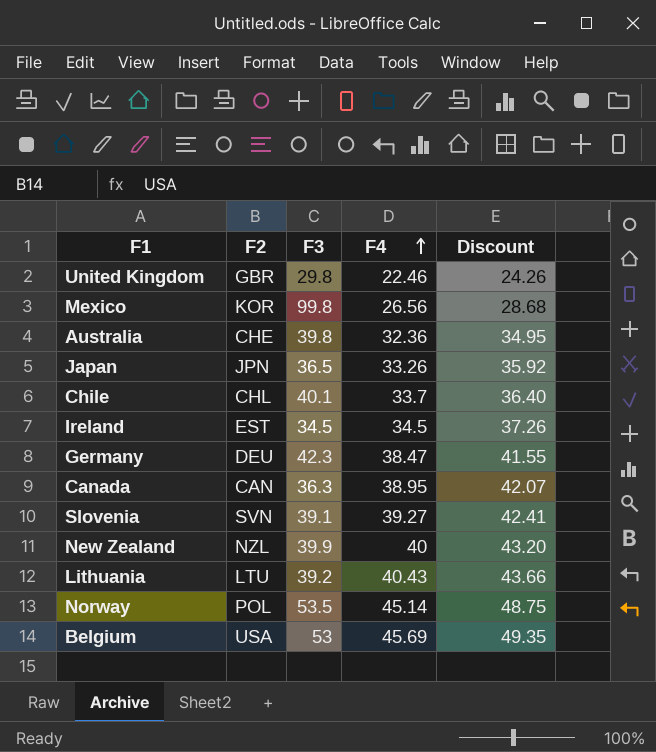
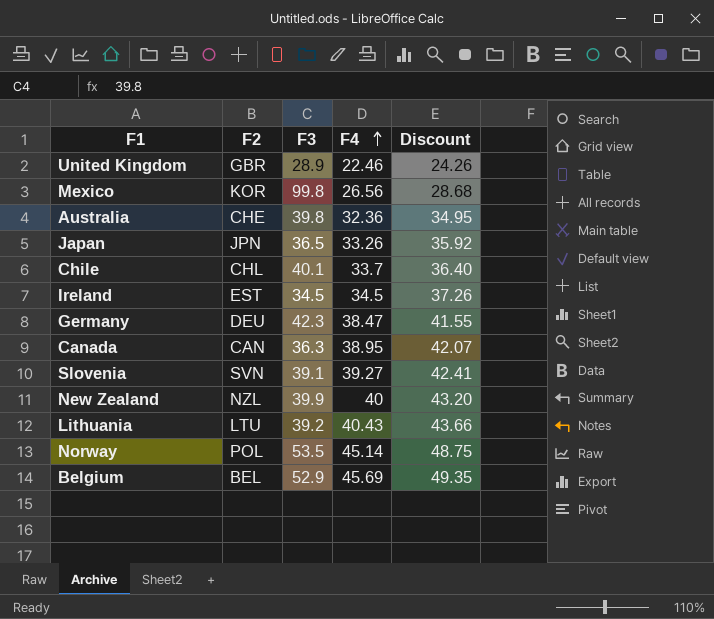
United Kingdom | F3: 29.8 -> 28.9
Belgium | F2: USA -> BEL
Belgium | F3: 53 -> 52.9

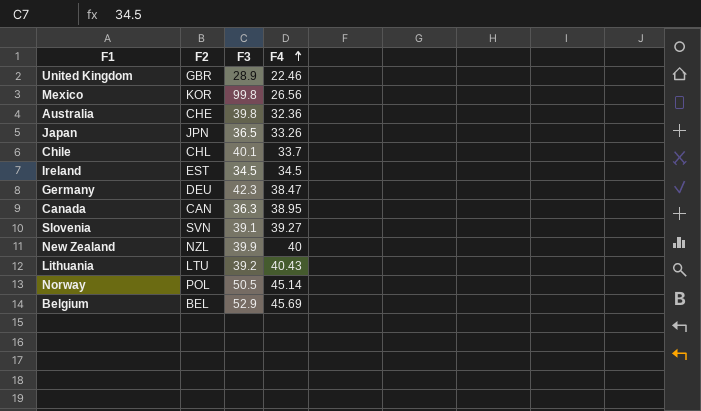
column Discount | formula: [F4] * 1.08 -> none
Norway | F3: 53.5 -> 50.5

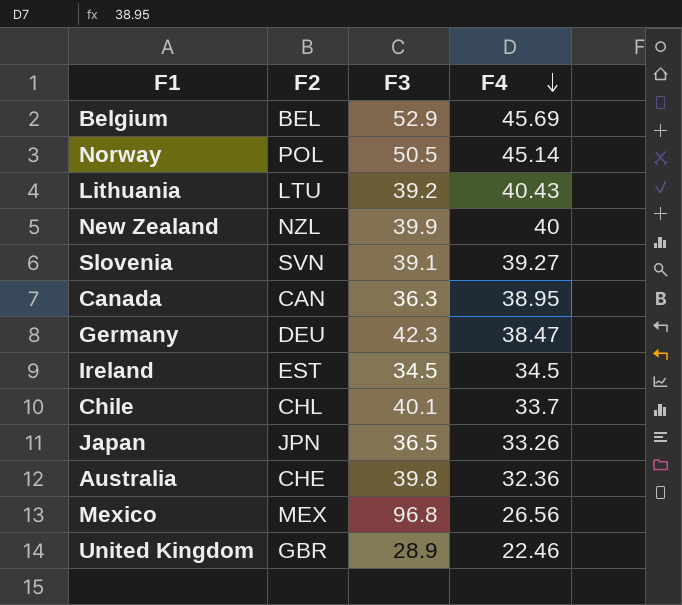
row order: F4 ascending -> F4 descending
Mexico | F2: KOR -> MEX
Mexico | F3: 99.8 -> 96.8

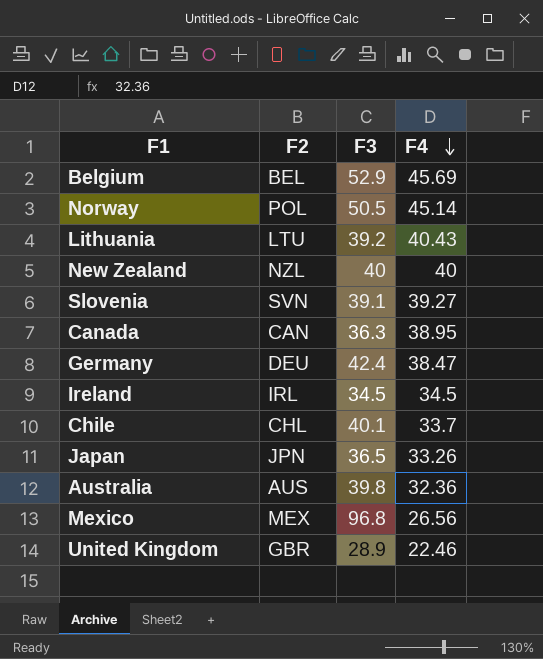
New Zealand | F3: 39.9 -> 40
Germany | F3: 42.3 -> 42.4
Ireland | F2: EST -> IRL
Australia | F2: CHE -> AUS

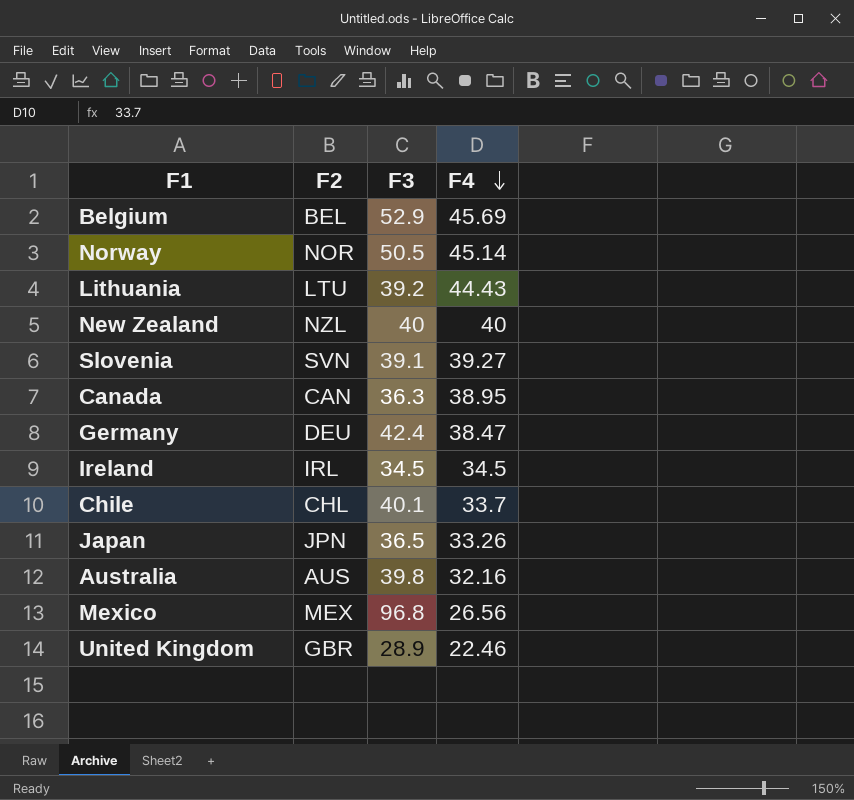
Norway | F2: POL -> NOR
Lithuania | F4: 40.43 -> 44.43
Australia | F4: 32.36 -> 32.16

